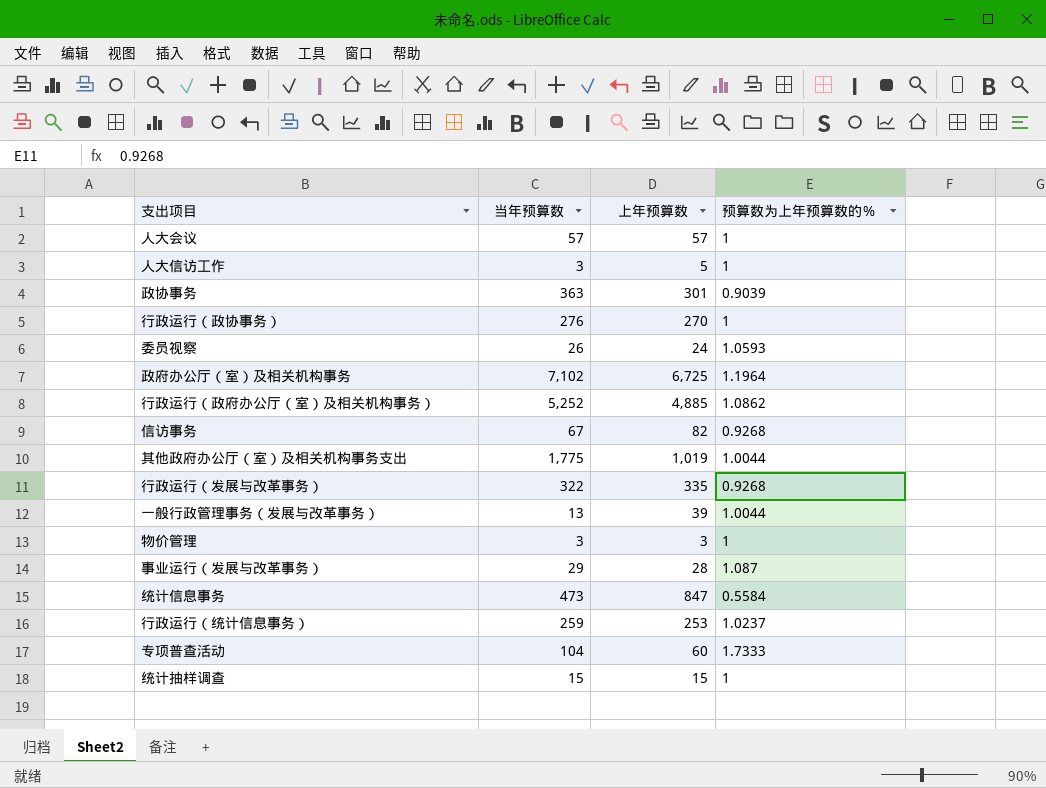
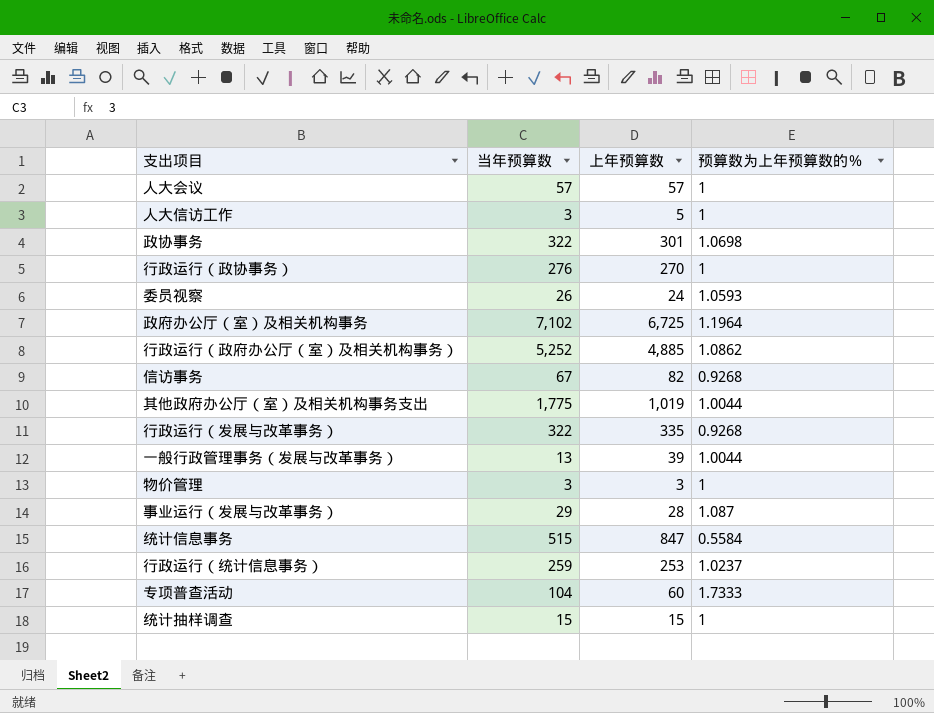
政协事务 | 当年预算数: 363 -> 322
政协事务 | 预算数为上年预算数的％: 0.9039 -> 1.0698
统计信息事务 | 当年预算数: 473 -> 515

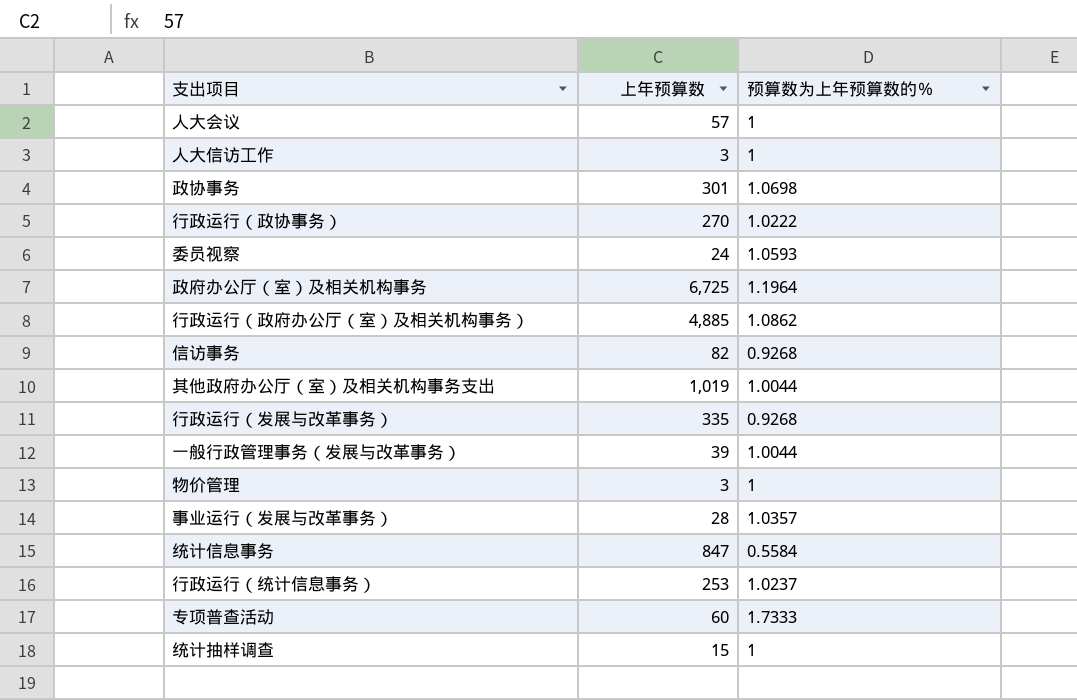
column 当年预算数 | position: 2 -> none
人大信访工作 | 上年预算数: 5 -> 3
行政运行（政协事务） | 预算数为上年预算数的％: 1 -> 1.0222
事业运行（发展与改革事务） | 预算数为上年预算数的％: 1.087 -> 1.0357

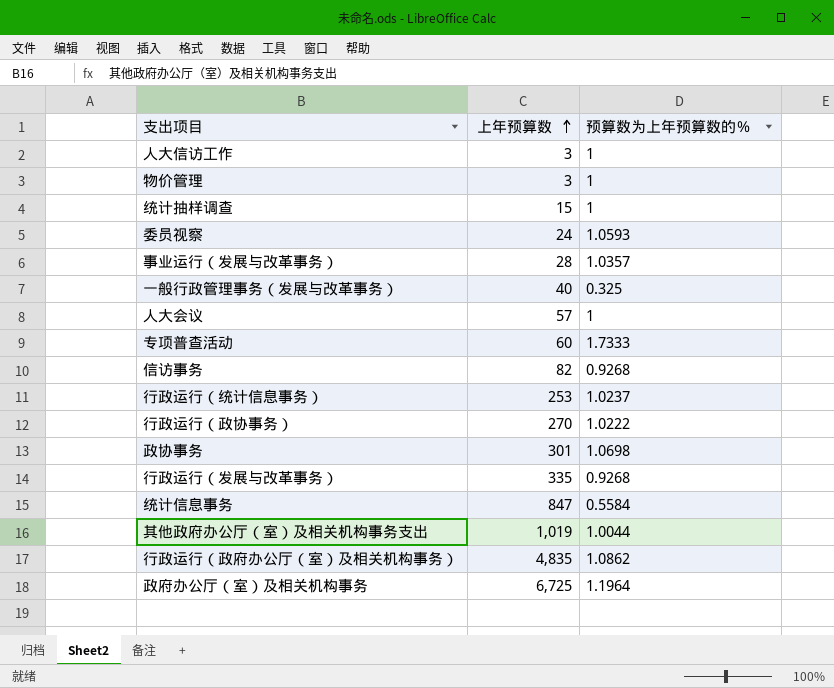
row order: none -> 上年预算数 ascending
一般行政管理事务（发展与改革事务） | 上年预算数: 39 -> 40
一般行政管理事务（发展与改革事务） | 预算数为上年预算数的％: 1.0044 -> 0.325
行政运行（政府办公厅（室）及相关机构事务） | 上年预算数: 4,885 -> 4,835

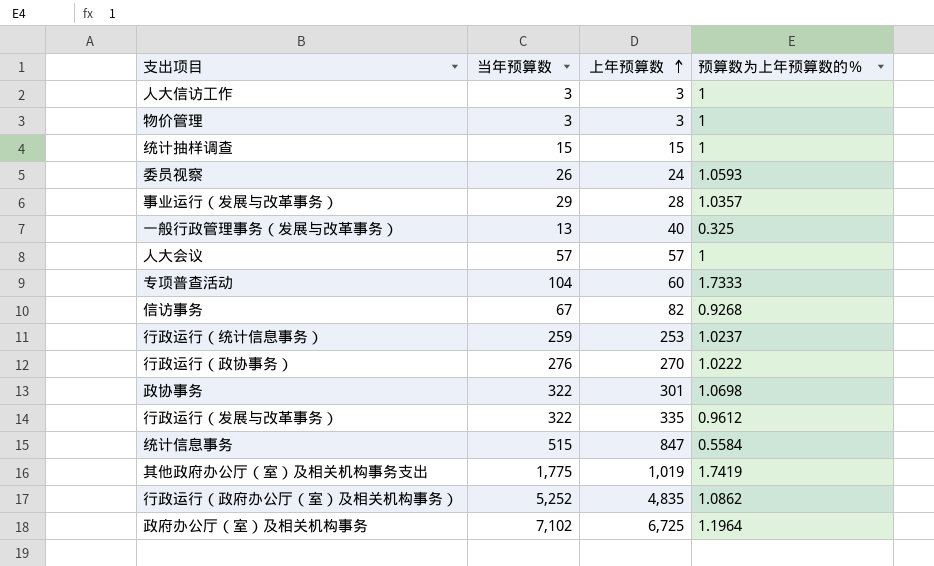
column 当年预算数 | position: none -> 2
行政运行（发展与改革事务） | 预算数为上年预算数的％: 0.9268 -> 0.9612
其他政府办公厅（室）及相关机构事务支出 | 预算数为上年预算数的％: 1.0044 -> 1.7419

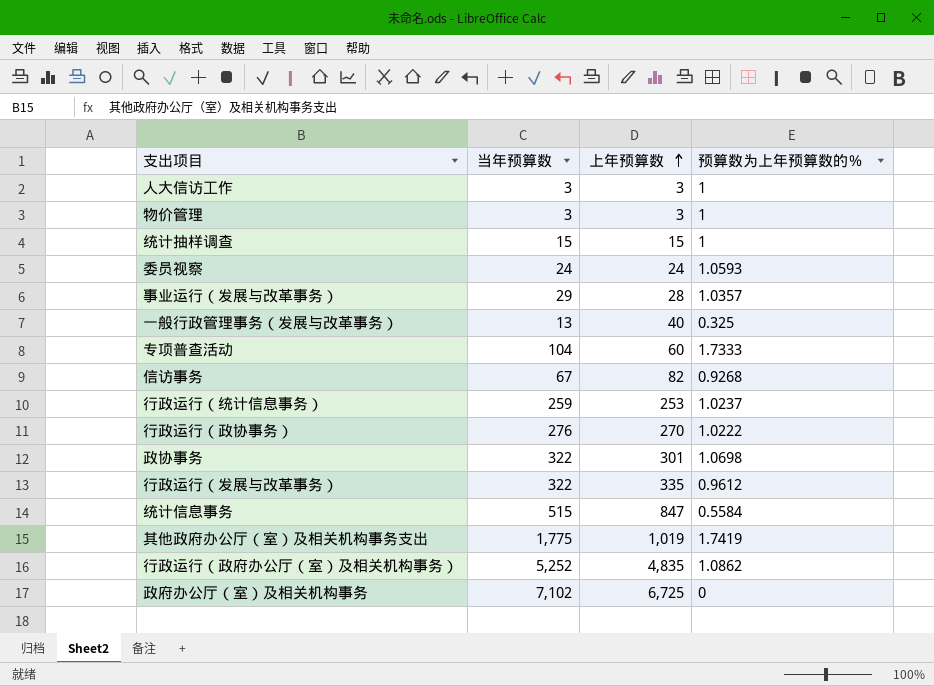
row 人大会议: 57 | 57 | 1 -> none
委员视察 | 当年预算数: 26 -> 24
政府办公厅（室）及相关机构事务 | 预算数为上年预算数的％: 1.1964 -> 0

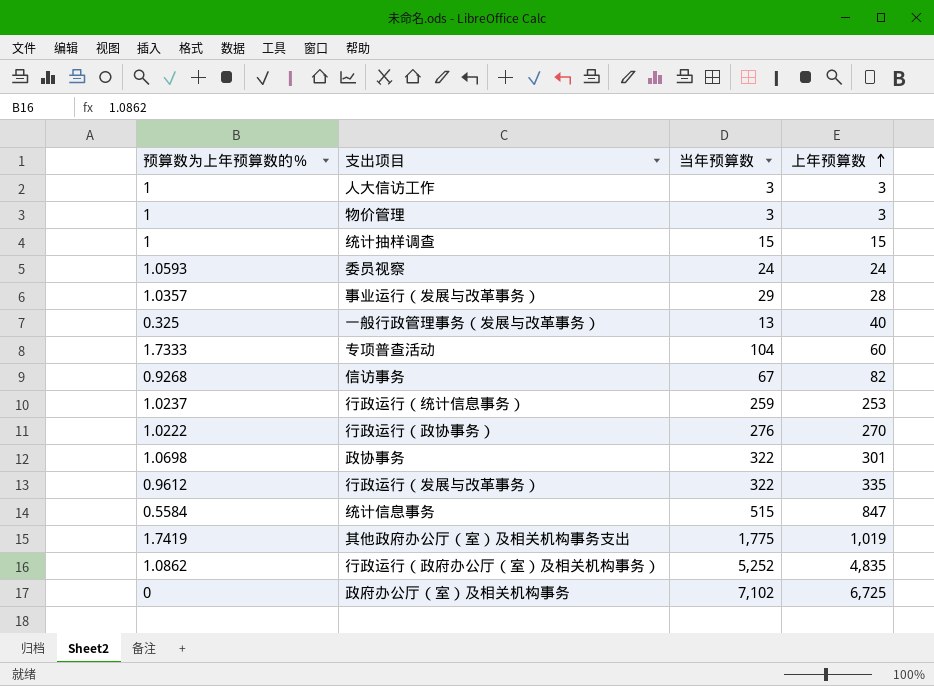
column 预算数为上年预算数的％ | position: 4 -> 1

